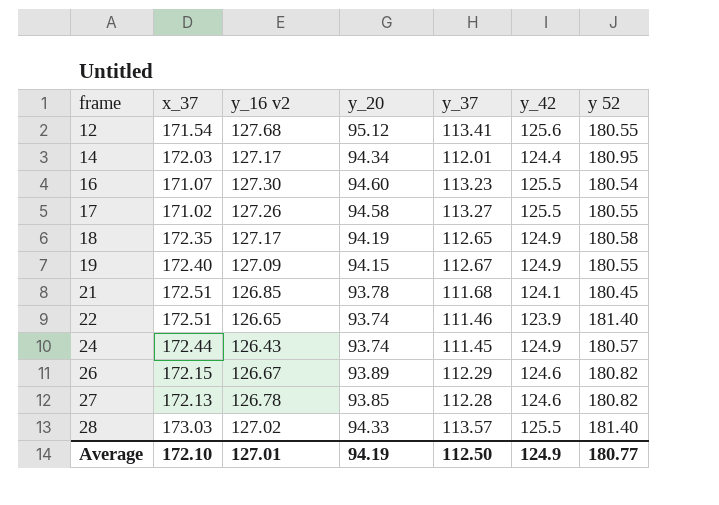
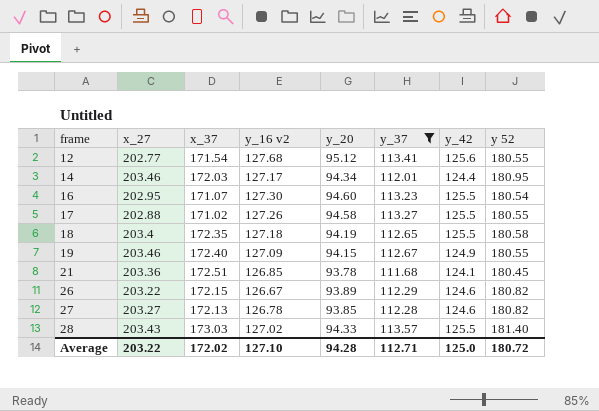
filter: none -> y_37 >= 111.68
column x_27 | position: none -> 2
18 | y_16 v2: 127.17 -> 127.18
18 | y_42: 124.9 -> 125.5
Average | x_37: 172.10 -> 172.02
Average | y_16 v2: 127.01 -> 127.10
Average | y_20: 94.19 -> 94.28
Average | y_37: 112.50 -> 112.71
Average | y_42: 124.9 -> 125.0
Average | y 52: 180.77 -> 180.72

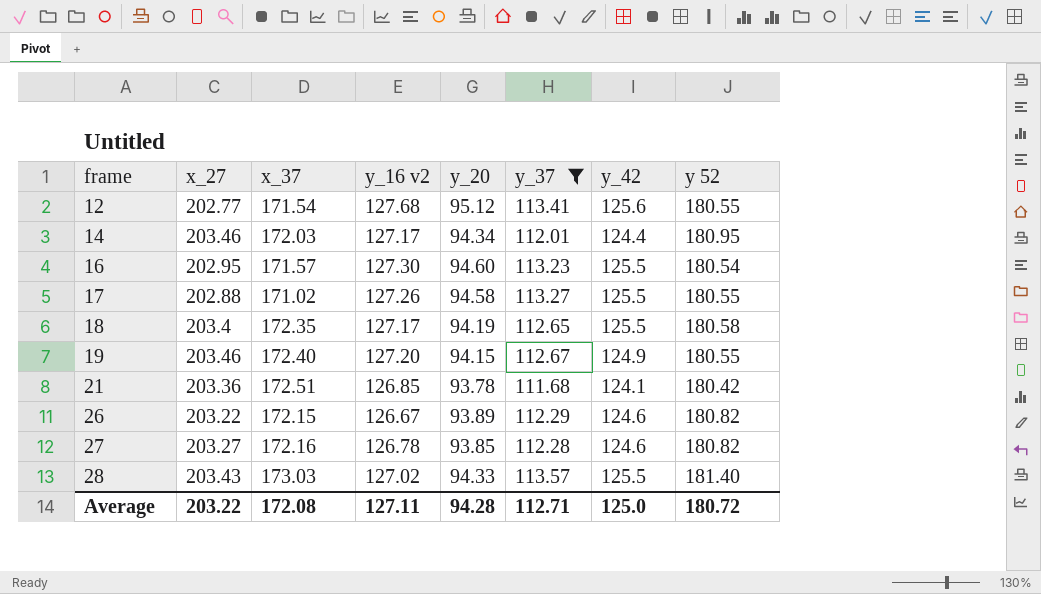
16 | x_37: 171.07 -> 171.57
18 | y_16 v2: 127.18 -> 127.17
19 | y_16 v2: 127.09 -> 127.20
21 | y 52: 180.45 -> 180.42
27 | x_37: 172.13 -> 172.16
Average | x_37: 172.02 -> 172.08
Average | y_16 v2: 127.10 -> 127.11

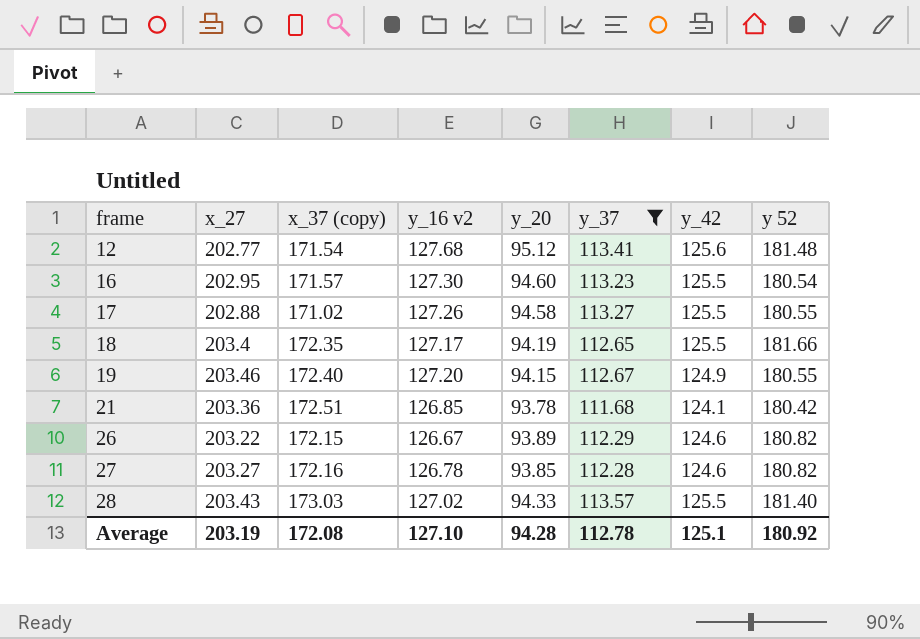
column name: x_37 -> x_37 (copy)
row 14: 203.46 | 172.03 | 127.17 | 94.34 | 112.01 | 124.4 | 180.95 -> none
12 | y 52: 180.55 -> 181.48
18 | y 52: 180.58 -> 181.66
Average | x_27: 203.22 -> 203.19
Average | y_16 v2: 127.11 -> 127.10
Average | y_37: 112.71 -> 112.78
Average | y_42: 125.0 -> 125.1
Average | y 52: 180.72 -> 180.92

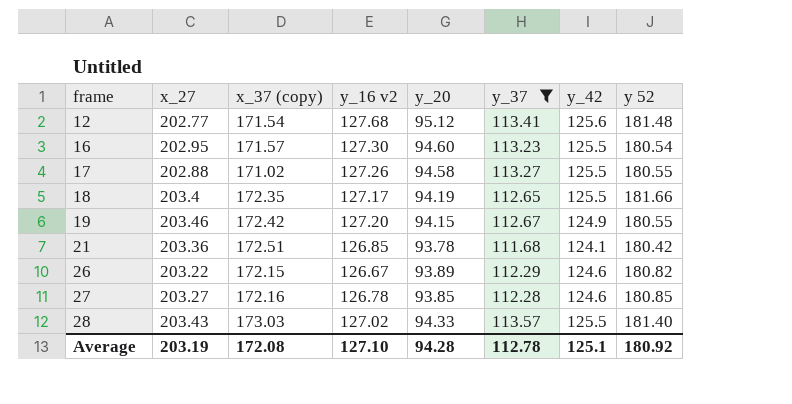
19 | x_37 (copy): 172.40 -> 172.42
27 | y 52: 180.82 -> 180.85

